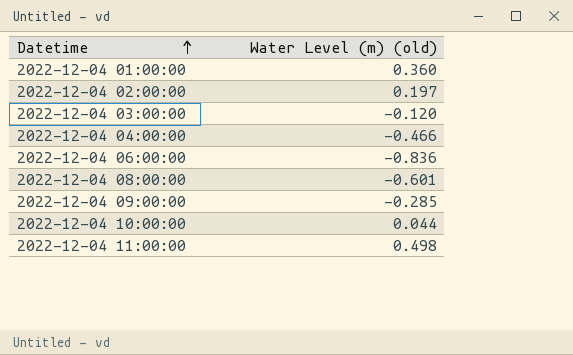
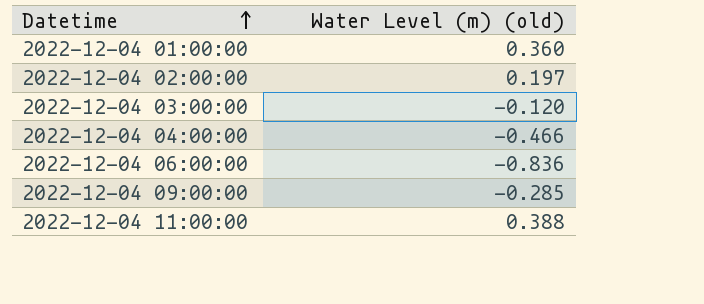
row 2022-12-04 08:00:00: -0.601 -> none
row 2022-12-04 10:00:00: 0.044 -> none
2022-12-04 11:00:00 | Water Level (m) (old): 0.498 -> 0.388

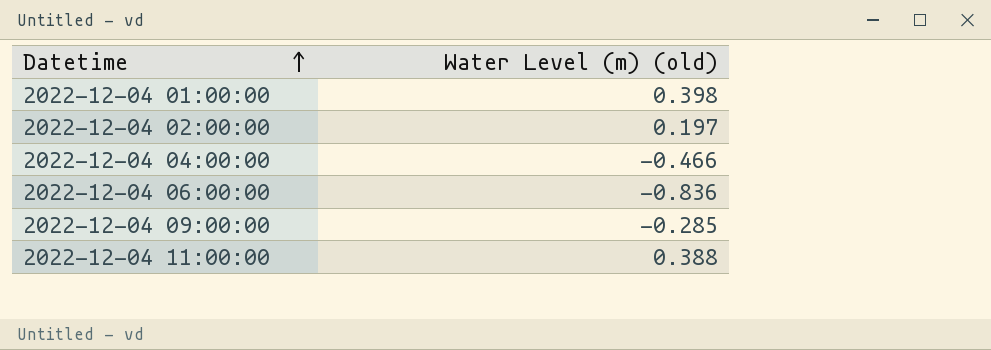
row 2022-12-04 03:00:00: -0.120 -> none
2022-12-04 01:00:00 | Water Level (m) (old): 0.360 -> 0.398

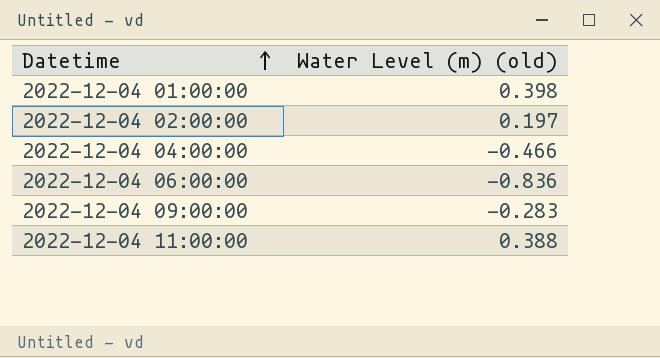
2022-12-04 09:00:00 | Water Level (m) (old): -0.285 -> -0.283

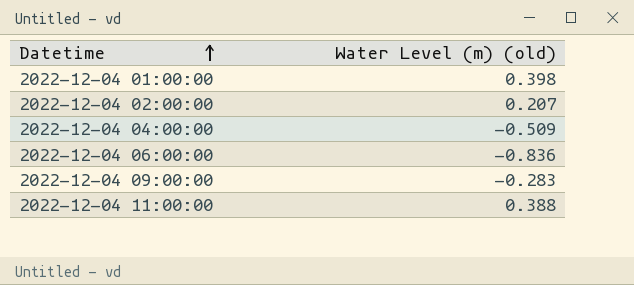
2022-12-04 02:00:00 | Water Level (m) (old): 0.197 -> 0.207
2022-12-04 04:00:00 | Water Level (m) (old): -0.466 -> -0.509

